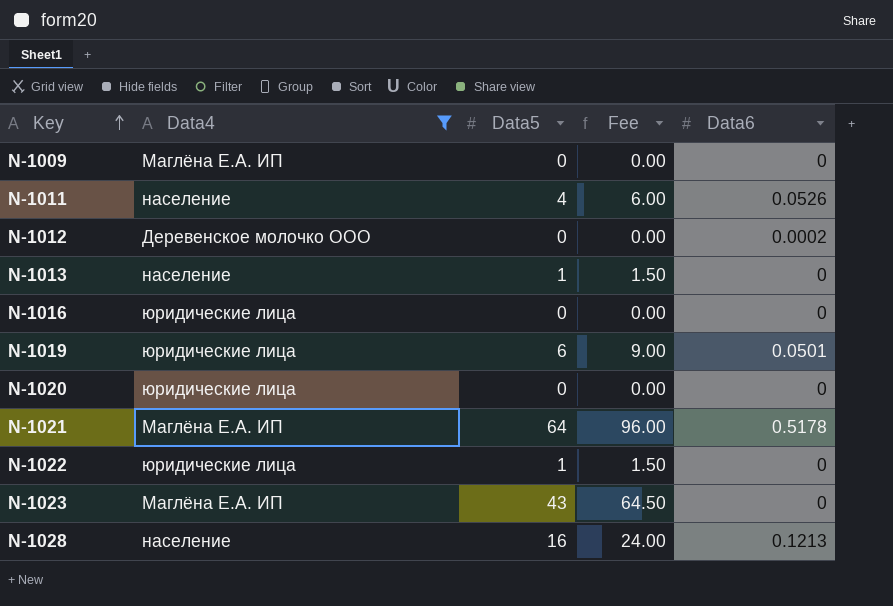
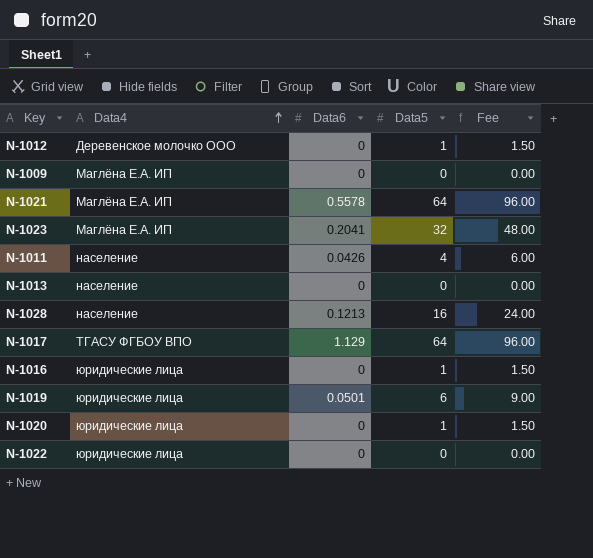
filter: Data4 != ТГАСУ ФГБОУ ВПО -> none
row order: Key ascending -> Data4 ascending
column Data6 | position: 5 -> 3
N-1012 | Data6: 0.0002 -> 0
N-1012 | Data5: 0 -> 1
N-1012 | Fee: 0.00 -> 1.50
N-1021 | Data6: 0.5178 -> 0.5578
N-1023 | Data6: 0 -> 0.2041
N-1023 | Data5: 43 -> 32
N-1023 | Fee: 64.50 -> 48.00
N-1011 | Data6: 0.0526 -> 0.0426
N-1013 | Data5: 1 -> 0
N-1013 | Fee: 1.50 -> 0.00
N-1016 | Data5: 0 -> 1
N-1016 | Fee: 0.00 -> 1.50
N-1020 | Data5: 0 -> 1
N-1020 | Fee: 0.00 -> 1.50
N-1022 | Data5: 1 -> 0
N-1022 | Fee: 1.50 -> 0.00

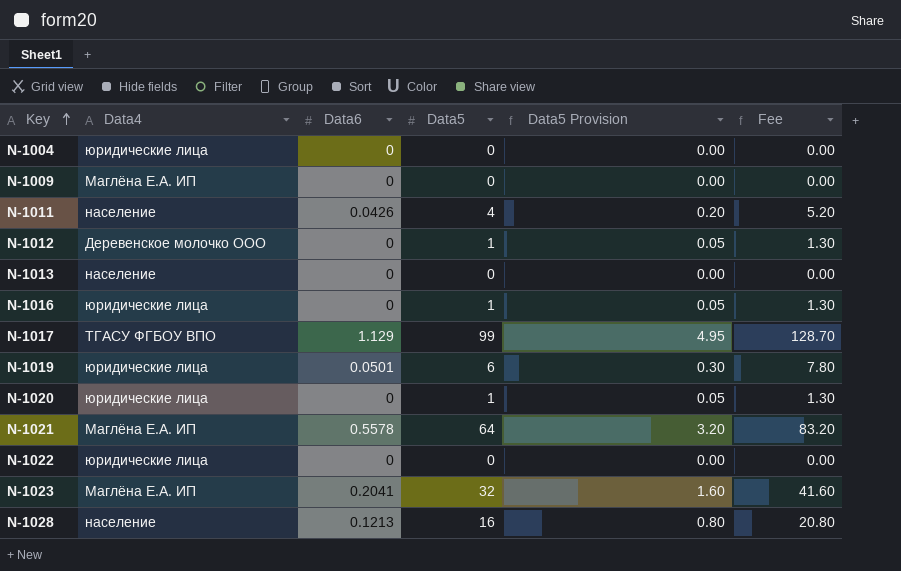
row order: Data4 ascending -> Key ascending
column Data5 Provision | formula: none -> [Data5] * 0.05
column Fee | formula: [Data5] * 1.5 -> [Data5] * 1.3
row N-1004: none -> юридические лица | 0 | 0 | 0.00 | 0.00
N-1017 | Data5: 64 -> 99

